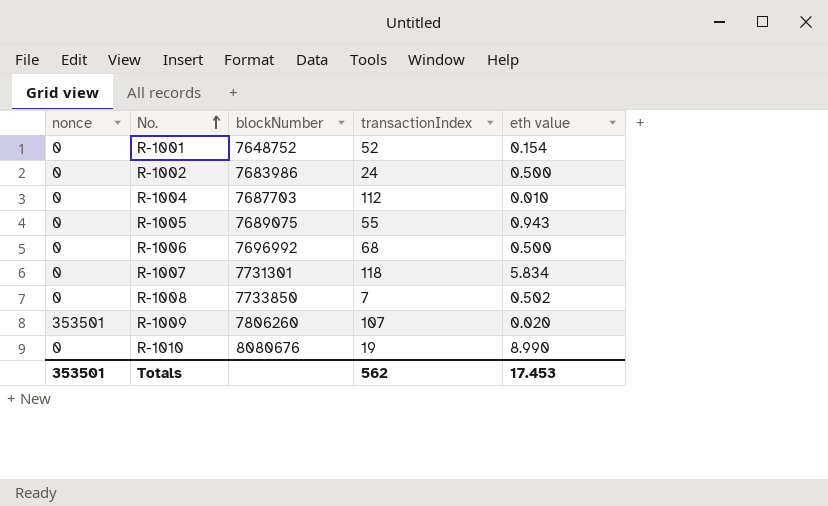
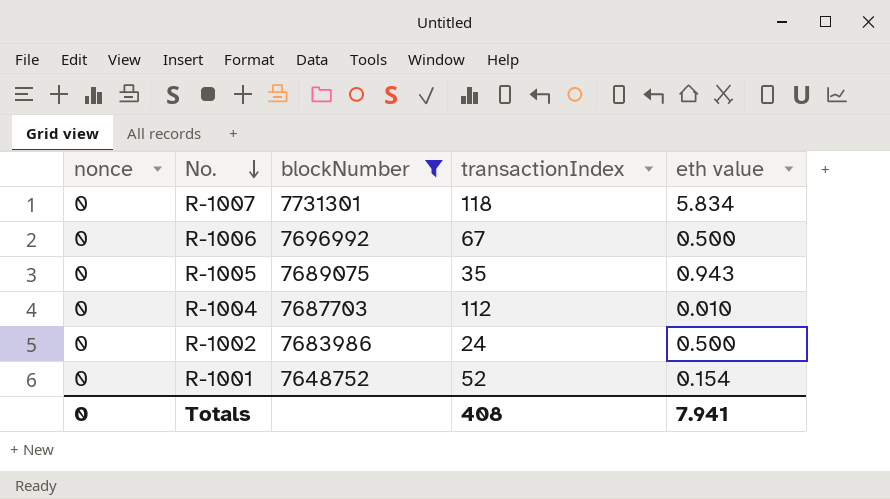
filter: none -> blockNumber <= 7731301
row order: No. ascending -> No. descending
R-1006 | transactionIndex: 68 -> 67
R-1005 | transactionIndex: 55 -> 35
Totals | nonce: 353501 -> 0
Totals | transactionIndex: 562 -> 408
Totals | eth value: 17.453 -> 7.941

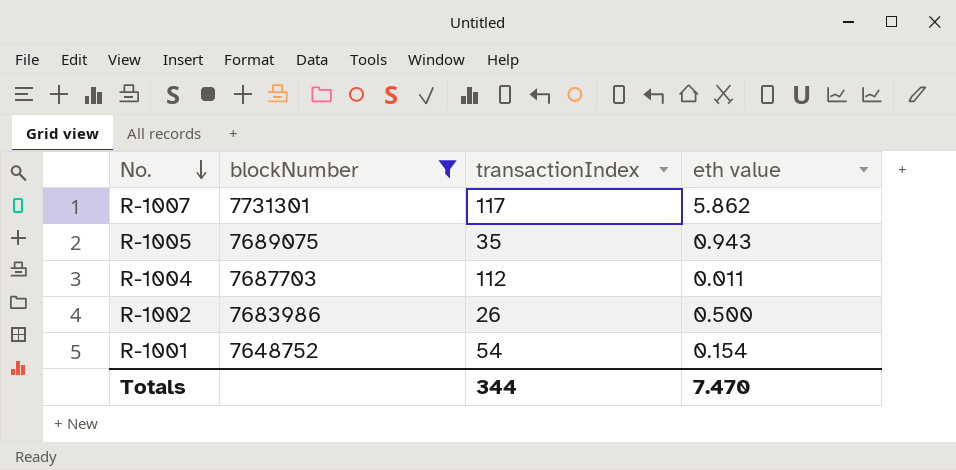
column nonce | position: 1 -> none
row R-1006: 0 | 7696992 | 67 | 0.500 -> none
R-1007 | transactionIndex: 118 -> 117
R-1007 | eth value: 5.834 -> 5.862
R-1004 | eth value: 0.010 -> 0.011
R-1002 | transactionIndex: 24 -> 26
R-1001 | transactionIndex: 52 -> 54
Totals | transactionIndex: 408 -> 344
Totals | eth value: 7.941 -> 7.470

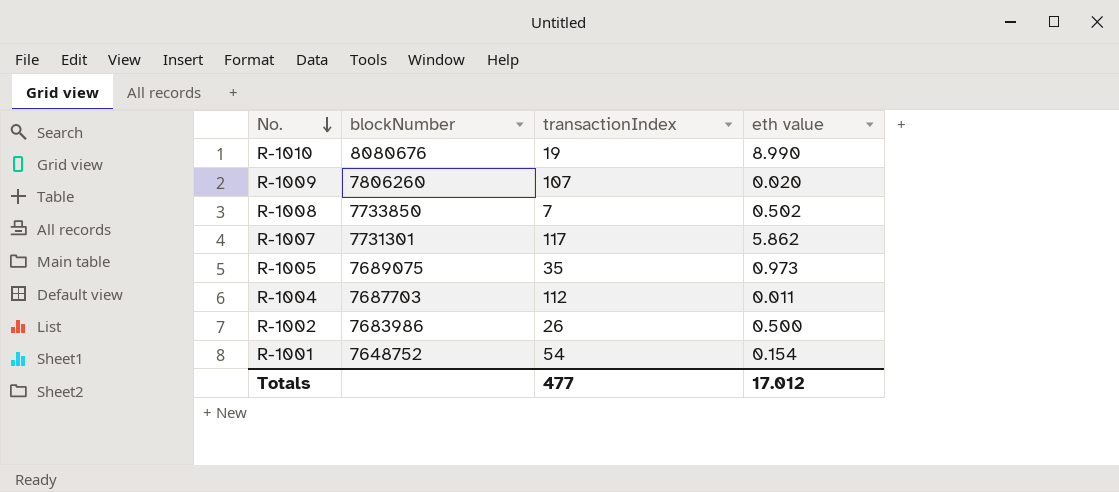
filter: blockNumber <= 7731301 -> none
R-1005 | eth value: 0.943 -> 0.973
Totals | transactionIndex: 344 -> 477
Totals | eth value: 7.470 -> 17.012

